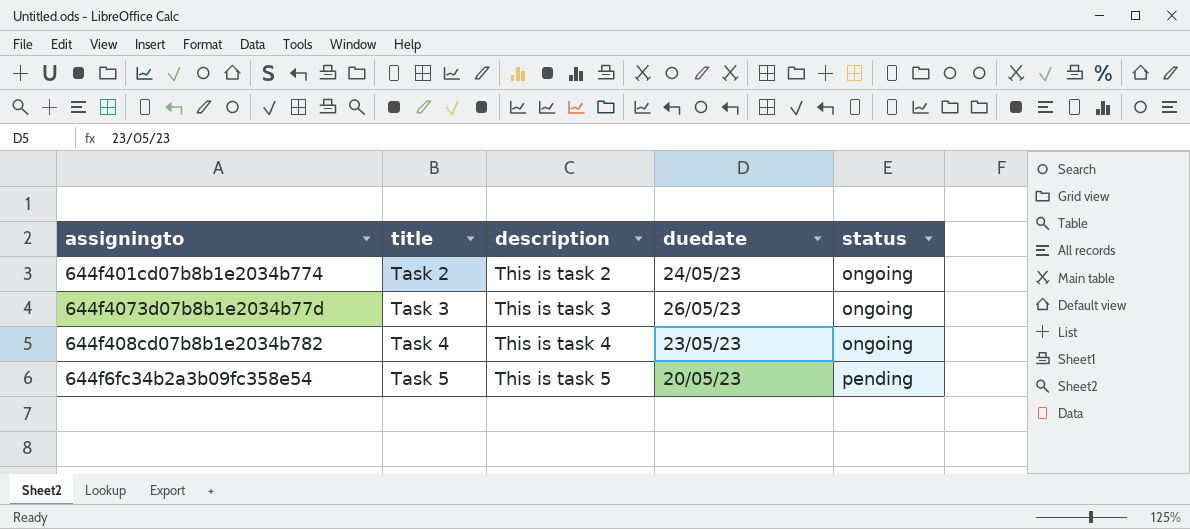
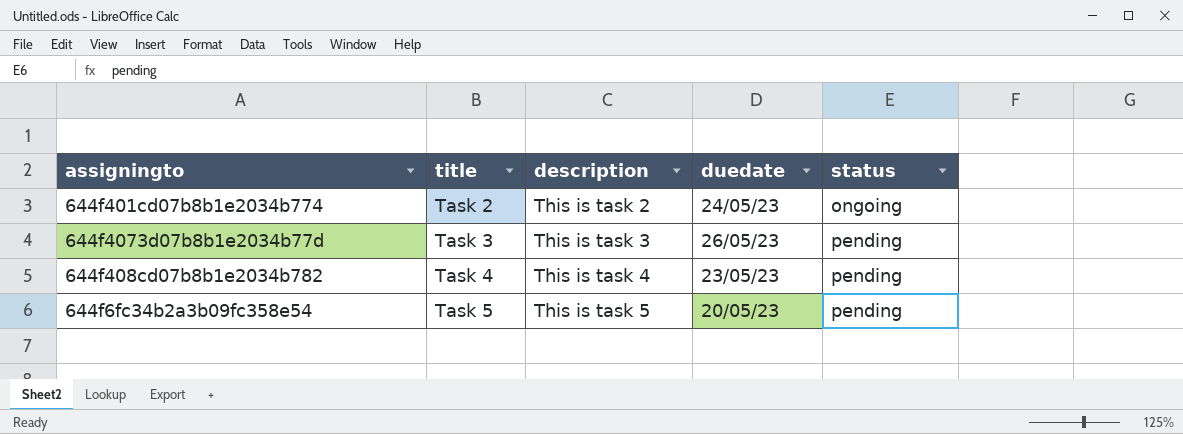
644f4073d07b8b1e2034b77d | status: ongoing -> pending
644f408cd07b8b1e2034b782 | status: ongoing -> pending

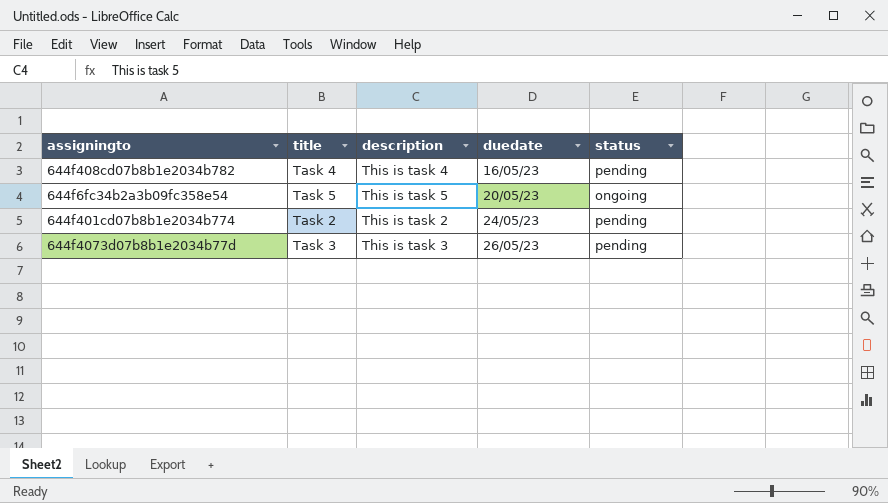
row order: title ascending -> duedate ascending
644f408cd07b8b1e2034b782 | duedate: 23/05/23 -> 16/05/23
644f6fc34b2a3b09fc358e54 | status: pending -> ongoing
644f401cd07b8b1e2034b774 | status: ongoing -> pending

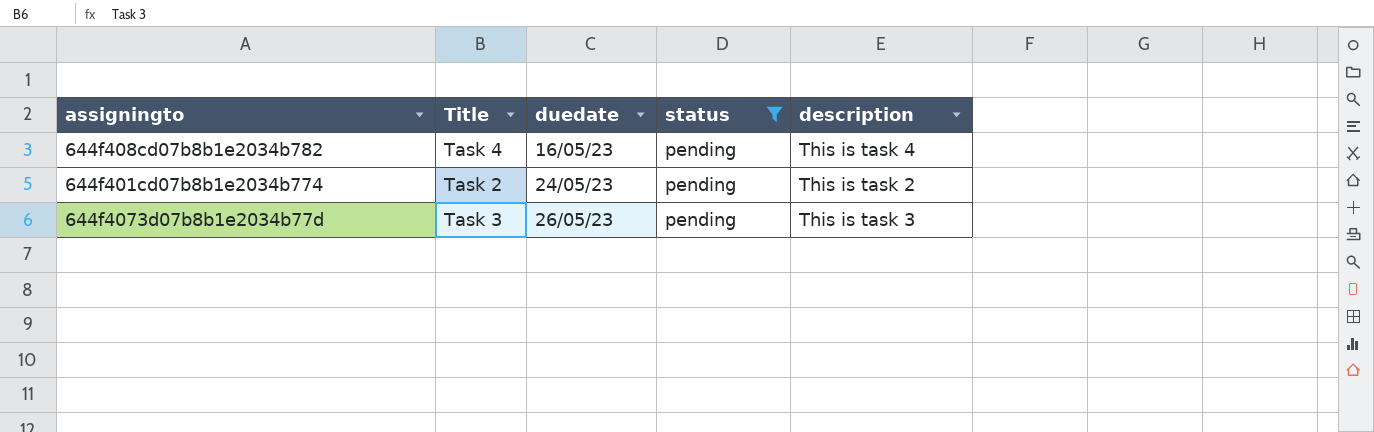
filter: none -> status = pending
column name: title -> Title
column description | position: 3 -> 5

